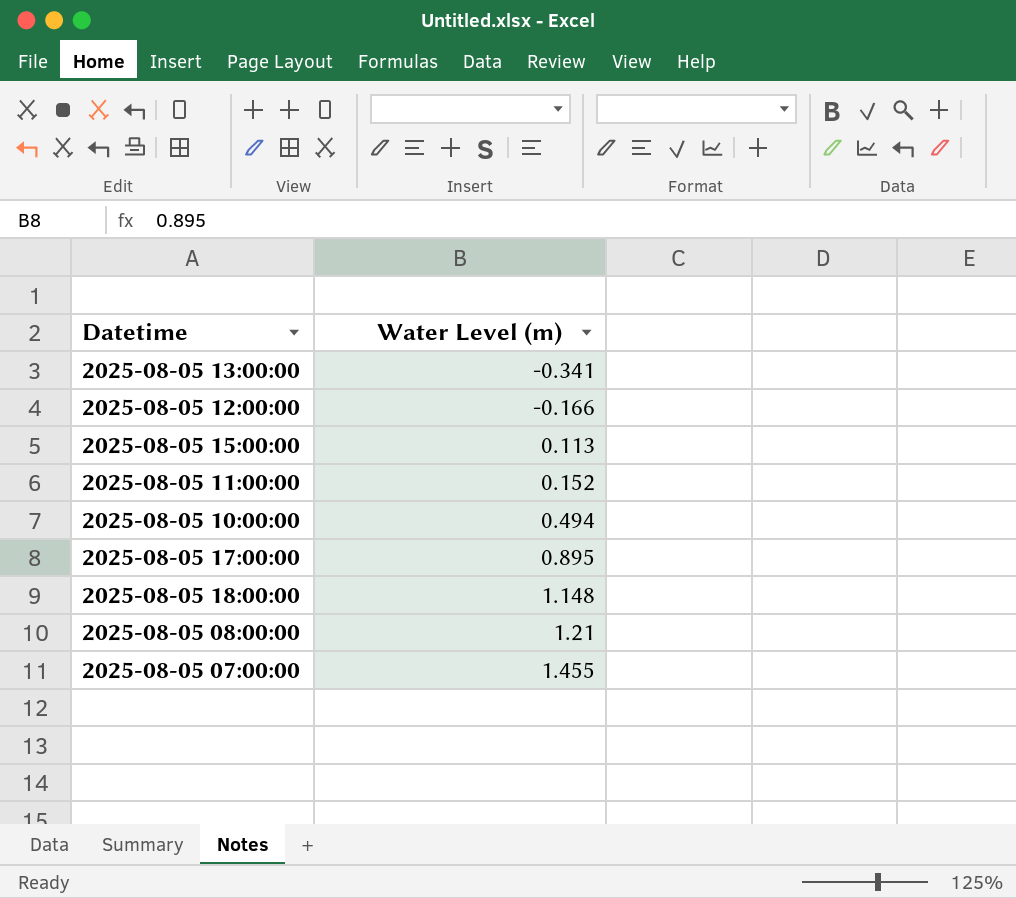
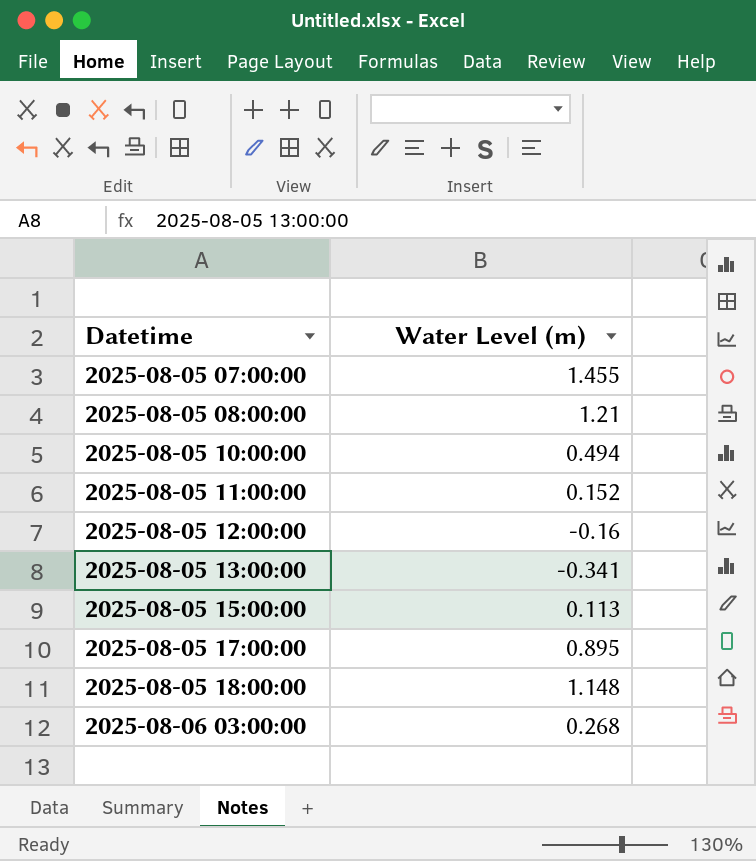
row order: Water Level (m) ascending -> Datetime ascending
2025-08-05 12:00:00 | Water Level (m): -0.166 -> -0.16
row 2025-08-06 03:00:00: none -> 0.268

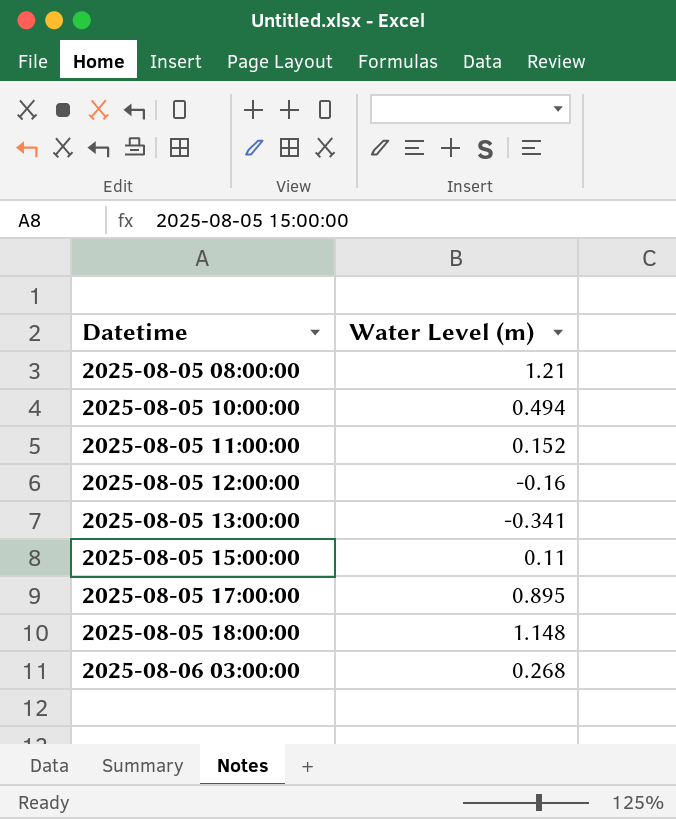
row 2025-08-05 07:00:00: 1.455 -> none
2025-08-05 15:00:00 | Water Level (m): 0.113 -> 0.11

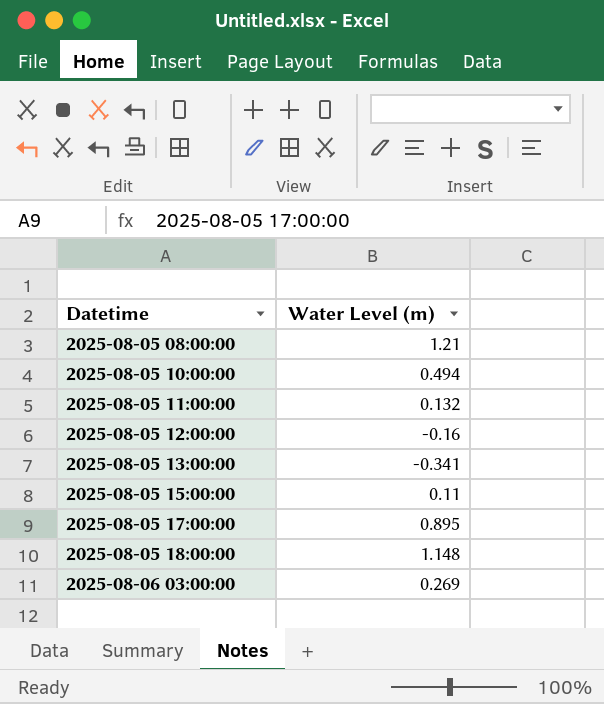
2025-08-05 11:00:00 | Water Level (m): 0.152 -> 0.132
2025-08-06 03:00:00 | Water Level (m): 0.268 -> 0.269

